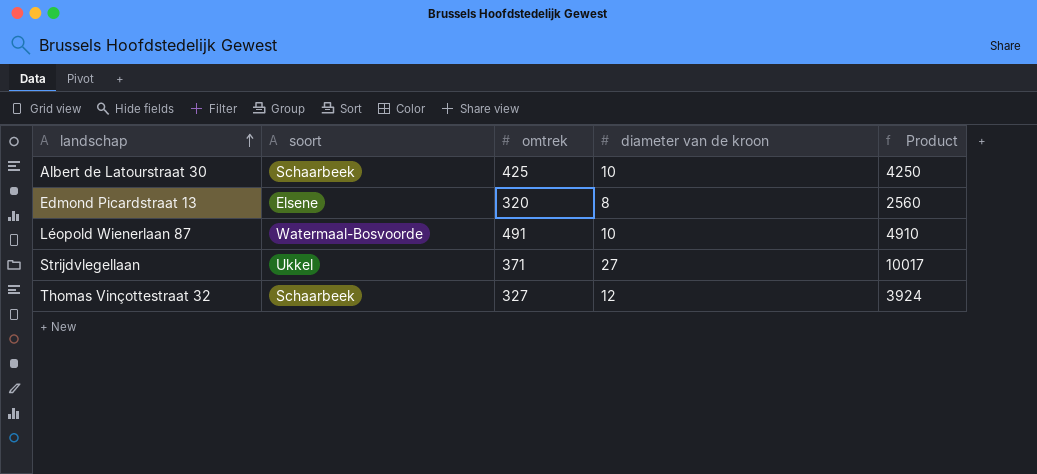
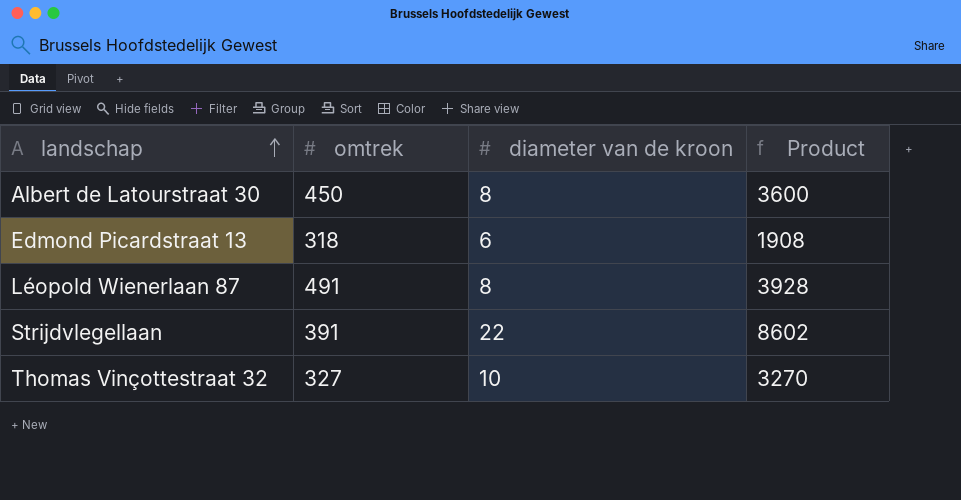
column soort | position: 2 -> none
Albert de Latourstraat 30 | omtrek: 425 -> 450
Albert de Latourstraat 30 | diameter van de kroon: 10 -> 8
Albert de Latourstraat 30 | Product: 4250 -> 3600
Edmond Picardstraat 13 | omtrek: 320 -> 318
Edmond Picardstraat 13 | diameter van de kroon: 8 -> 6
Edmond Picardstraat 13 | Product: 2560 -> 1908
Léopold Wienerlaan 87 | diameter van de kroon: 10 -> 8
Léopold Wienerlaan 87 | Product: 4910 -> 3928
Strijdvlegellaan | omtrek: 371 -> 391
Strijdvlegellaan | diameter van de kroon: 27 -> 22
Strijdvlegellaan | Product: 10017 -> 8602
Thomas Vinçottestraat 32 | diameter van de kroon: 12 -> 10
Thomas Vinçottestraat 32 | Product: 3924 -> 3270

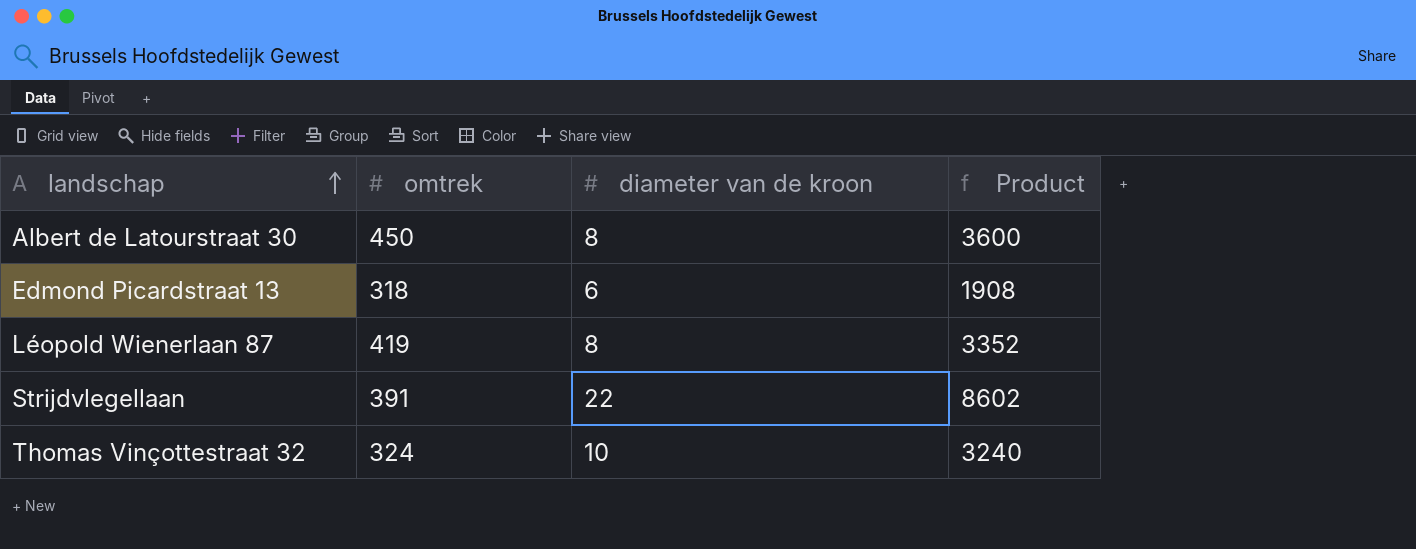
Léopold Wienerlaan 87 | omtrek: 491 -> 419
Léopold Wienerlaan 87 | Product: 3928 -> 3352
Thomas Vinçottestraat 32 | omtrek: 327 -> 324
Thomas Vinçottestraat 32 | Product: 3270 -> 3240

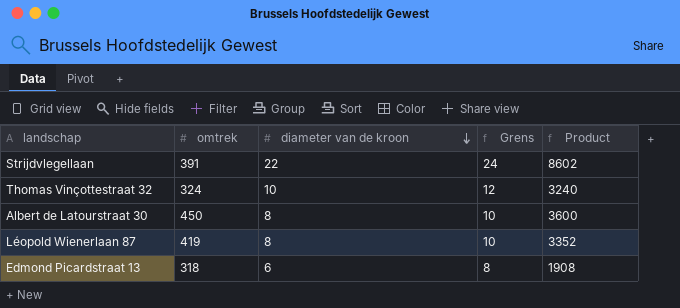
row order: landschap ascending -> diameter van de kroon descending
column Grens | formula: none -> [diameter van de kroon] + 2

